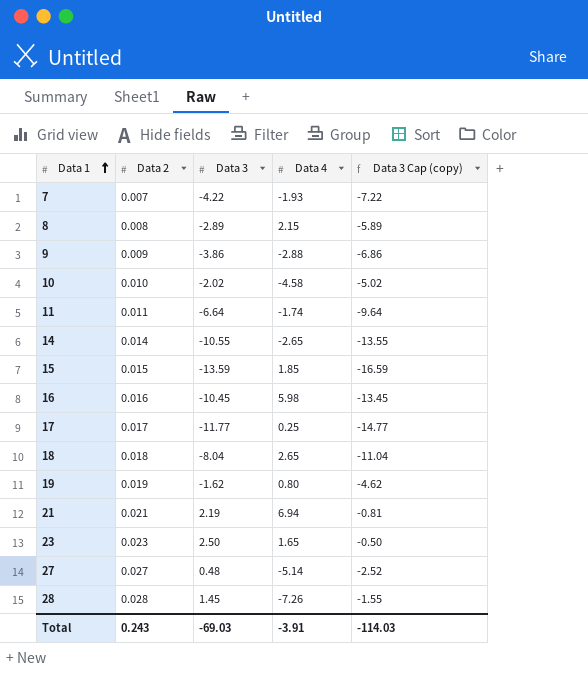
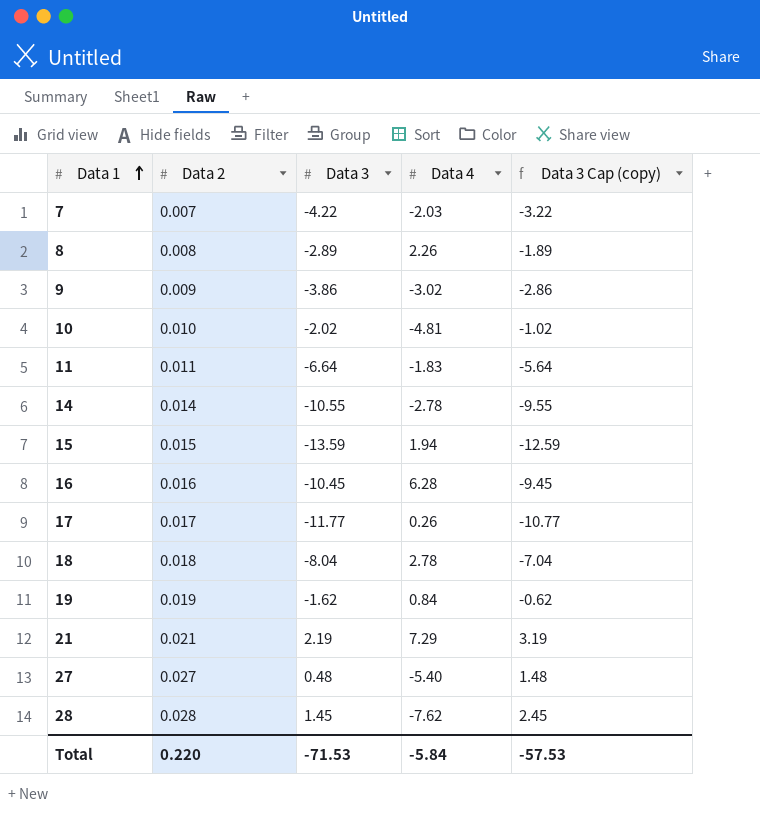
column Data 3 Cap (copy) | formula: [Data 3] - 3 -> [Data 3] + 1
row 23: 0.023 | 2.50 | 1.65 | -0.50 -> none
7 | Data 4: -1.93 -> -2.03
8 | Data 4: 2.15 -> 2.26
9 | Data 4: -2.88 -> -3.02
10 | Data 4: -4.58 -> -4.81
11 | Data 4: -1.74 -> -1.83
14 | Data 4: -2.65 -> -2.78
15 | Data 4: 1.85 -> 1.94
16 | Data 4: 5.98 -> 6.28
17 | Data 4: 0.25 -> 0.26
18 | Data 4: 2.65 -> 2.78
19 | Data 4: 0.80 -> 0.84
21 | Data 4: 6.94 -> 7.29
27 | Data 4: -5.14 -> -5.40
28 | Data 4: -7.26 -> -7.62
Total | Data 2: 0.243 -> 0.220
Total | Data 3: -69.03 -> -71.53
Total | Data 4: -3.91 -> -5.84
Total | Data 3 Cap (copy): -114.03 -> -57.53

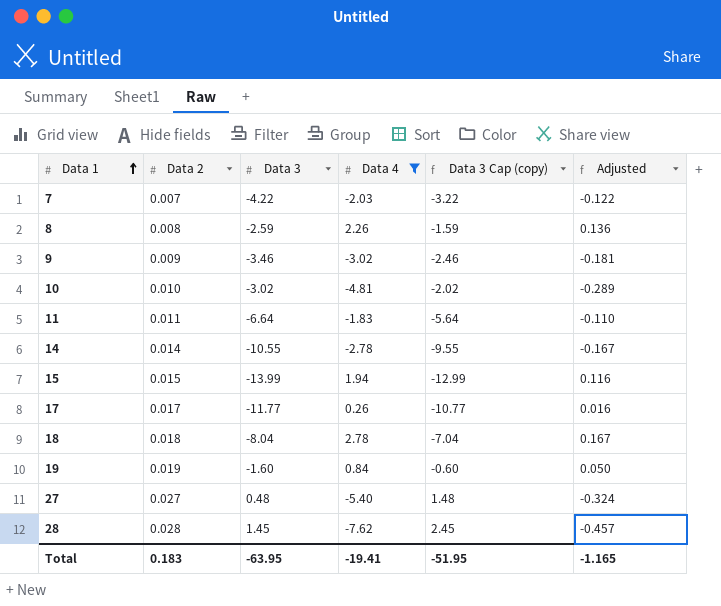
filter: none -> Data 4 <= 2.78
column Adjusted | formula: none -> [Data 4] * 0.06
8 | Data 3: -2.89 -> -2.59
8 | Data 3 Cap (copy): -1.89 -> -1.59
9 | Data 3: -3.86 -> -3.46
9 | Data 3 Cap (copy): -2.86 -> -2.46
10 | Data 3: -2.02 -> -3.02
10 | Data 3 Cap (copy): -1.02 -> -2.02
15 | Data 3: -13.59 -> -13.99
15 | Data 3 Cap (copy): -12.59 -> -12.99
19 | Data 3: -1.62 -> -1.60
19 | Data 3 Cap (copy): -0.62 -> -0.60
Total | Data 2: 0.220 -> 0.183
Total | Data 3: -71.53 -> -63.95
Total | Data 4: -5.84 -> -19.41
Total | Data 3 Cap (copy): -57.53 -> -51.95

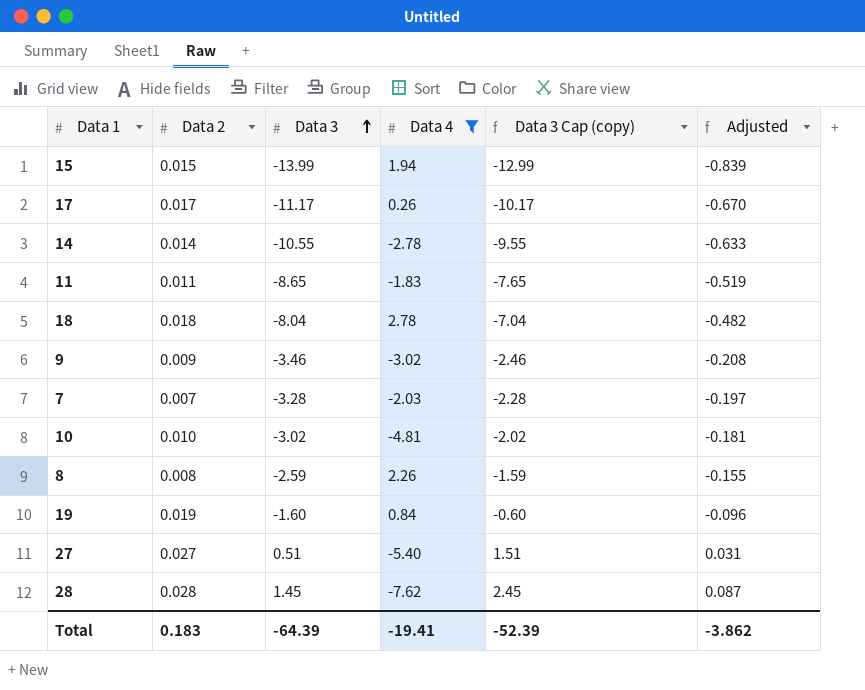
row order: Data 1 ascending -> Data 3 ascending
column Adjusted | formula: [Data 4] * 0.06 -> [Data 3] * 0.06
17 | Data 3: -11.77 -> -11.17
17 | Data 3 Cap (copy): -10.77 -> -10.17
11 | Data 3: -6.64 -> -8.65
11 | Data 3 Cap (copy): -5.64 -> -7.65
7 | Data 3: -4.22 -> -3.28
7 | Data 3 Cap (copy): -3.22 -> -2.28
27 | Data 3: 0.48 -> 0.51
27 | Data 3 Cap (copy): 1.48 -> 1.51
Total | Data 3: -63.95 -> -64.39
Total | Data 3 Cap (copy): -51.95 -> -52.39
Total | Adjusted: -1.165 -> -3.862

